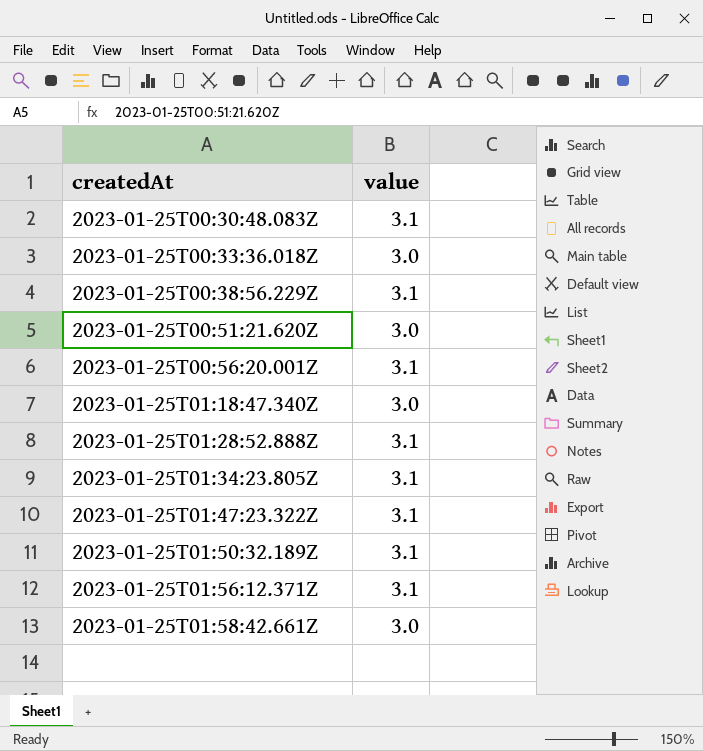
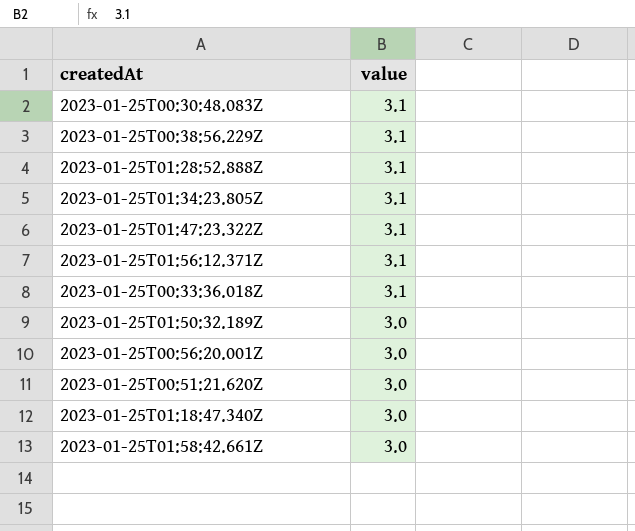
row order: createdAt ascending -> value descending
2023-01-25T00:33:36.018Z | value: 3.0 -> 3.1
2023-01-25T01:50:32.189Z | value: 3.1 -> 3.0
2023-01-25T00:56:20.001Z | value: 3.1 -> 3.0

